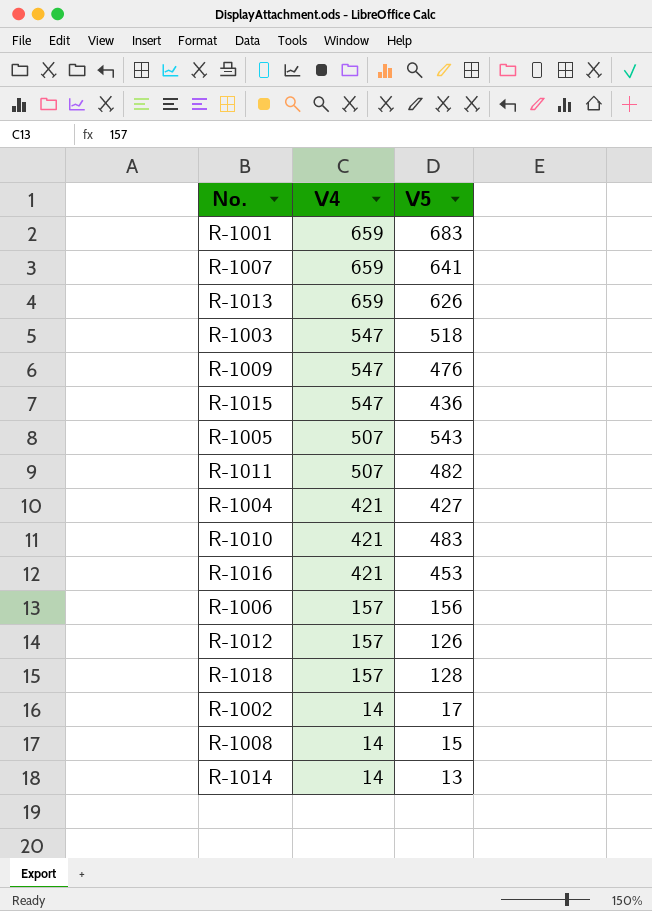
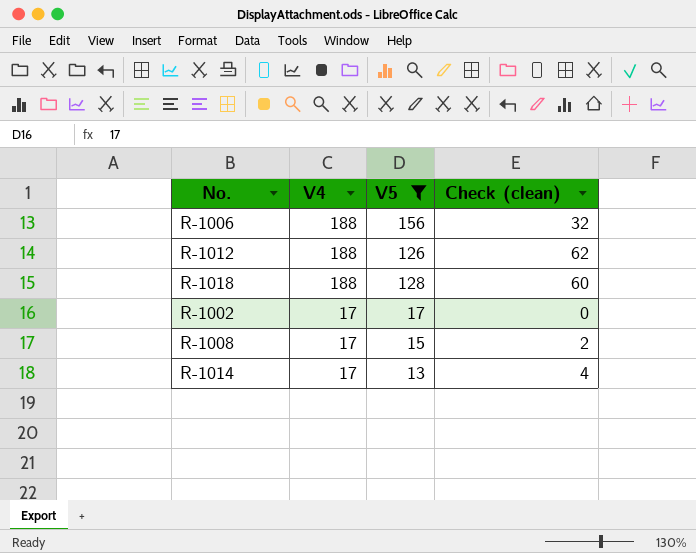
filter: none -> V5 <= 156
column Check (clean) | formula: none -> [V4] - [V5]
R-1006 | V4: 157 -> 188
R-1012 | V4: 157 -> 188
R-1018 | V4: 157 -> 188
R-1002 | V4: 14 -> 17
R-1008 | V4: 14 -> 17
R-1014 | V4: 14 -> 17

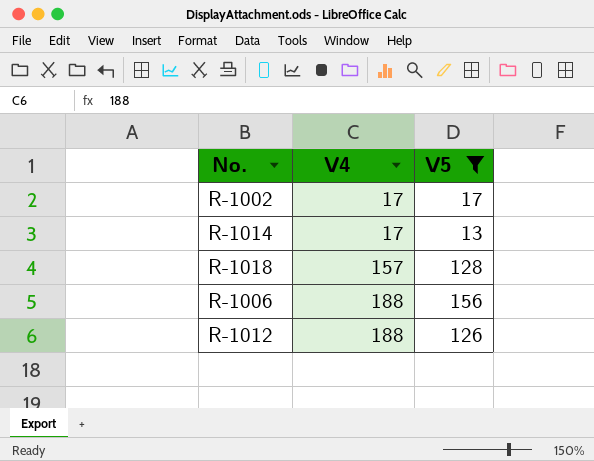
row order: V4 descending -> V4 ascending
column Check (clean) | formula: [V4] - [V5] -> none
row R-1008: 17 | 15 | 2 -> none
R-1018 | V4: 188 -> 157

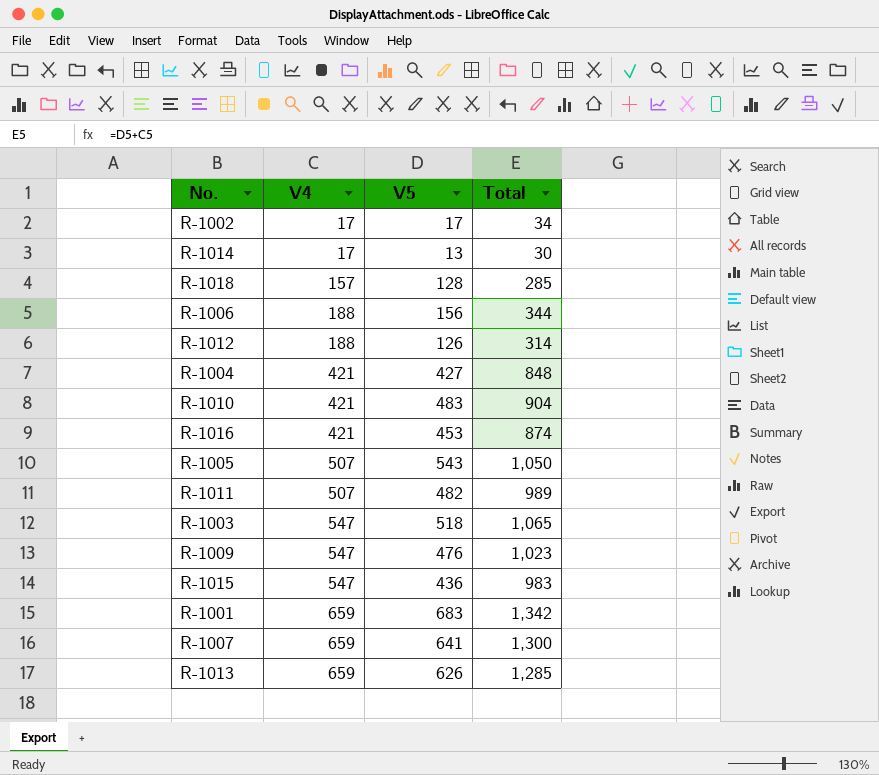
filter: V5 <= 156 -> none
column Total | formula: none -> [V4] + [V5]

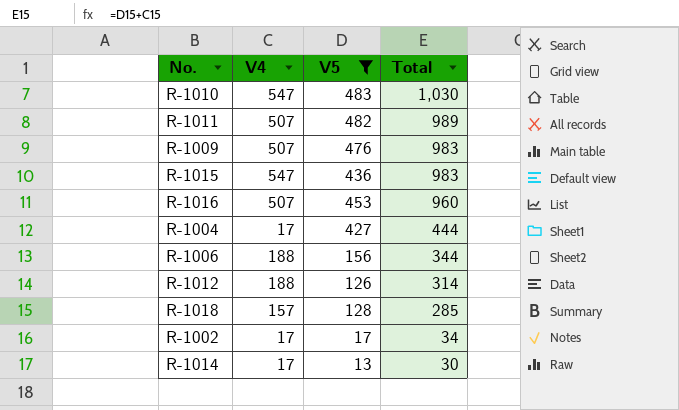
filter: none -> V5 <= 483
row order: V4 ascending -> Total descending
R-1010 | V4: 421 -> 547
R-1010 | Total: 904 -> 1,030
R-1009 | V4: 547 -> 507
R-1009 | Total: 1,023 -> 983
R-1016 | V4: 421 -> 507
R-1016 | Total: 874 -> 960
R-1004 | V4: 421 -> 17
R-1004 | Total: 848 -> 444

